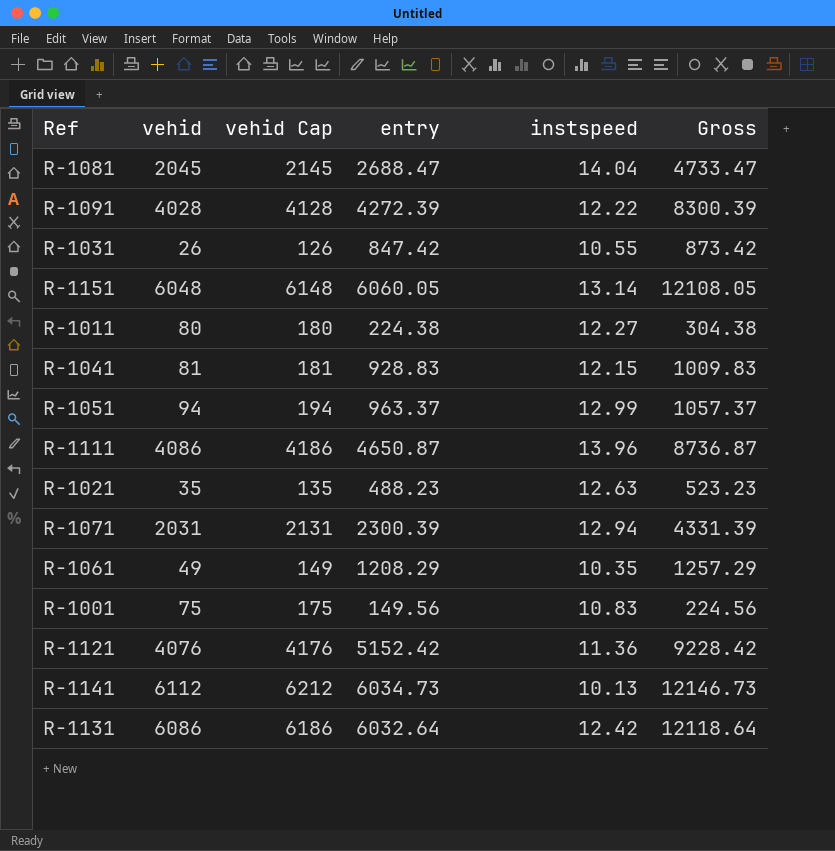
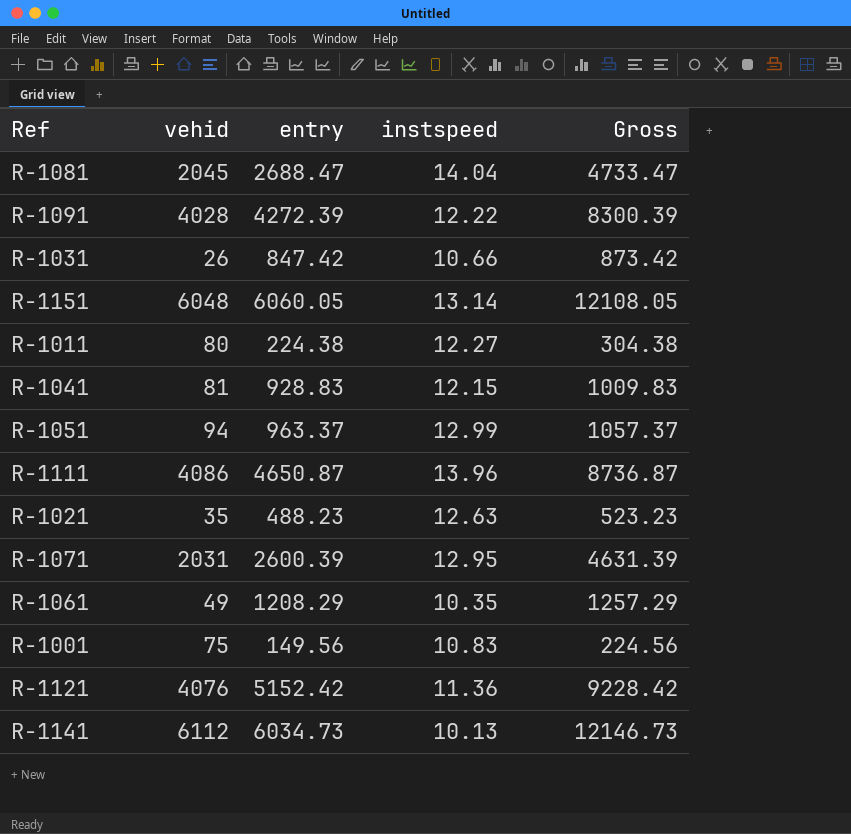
column vehid Cap | formula: [vehid] + 100 -> none
row R-1131: 6086 | 6186 | 6032.64 | 12.42 | 12118.64 -> none
R-1031 | instspeed: 10.55 -> 10.66
R-1071 | entry: 2300.39 -> 2600.39
R-1071 | instspeed: 12.94 -> 12.95
R-1071 | Gross: 4331.39 -> 4631.39

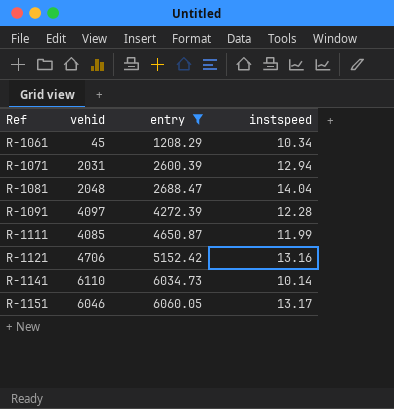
filter: none -> entry >= 1208.29
row order: none -> Ref ascending
column Gross | formula: [vehid] + [entry] -> none
R-1061 | vehid: 49 -> 45
R-1061 | instspeed: 10.35 -> 10.34
R-1071 | instspeed: 12.95 -> 12.94
R-1081 | vehid: 2045 -> 2048
R-1091 | vehid: 4028 -> 4097
R-1091 | instspeed: 12.22 -> 12.28
R-1111 | vehid: 4086 -> 4085
R-1111 | instspeed: 13.96 -> 11.99
R-1121 | vehid: 4076 -> 4706
R-1121 | instspeed: 11.36 -> 13.16
R-1141 | vehid: 6112 -> 6110
R-1141 | instspeed: 10.13 -> 10.14
R-1151 | vehid: 6048 -> 6046
R-1151 | instspeed: 13.14 -> 13.17

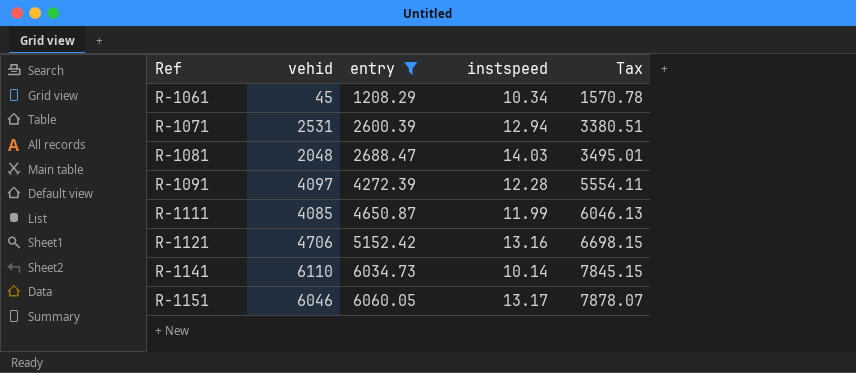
column Tax | formula: none -> [entry] * 1.3
R-1071 | vehid: 2031 -> 2531
R-1081 | instspeed: 14.04 -> 14.03

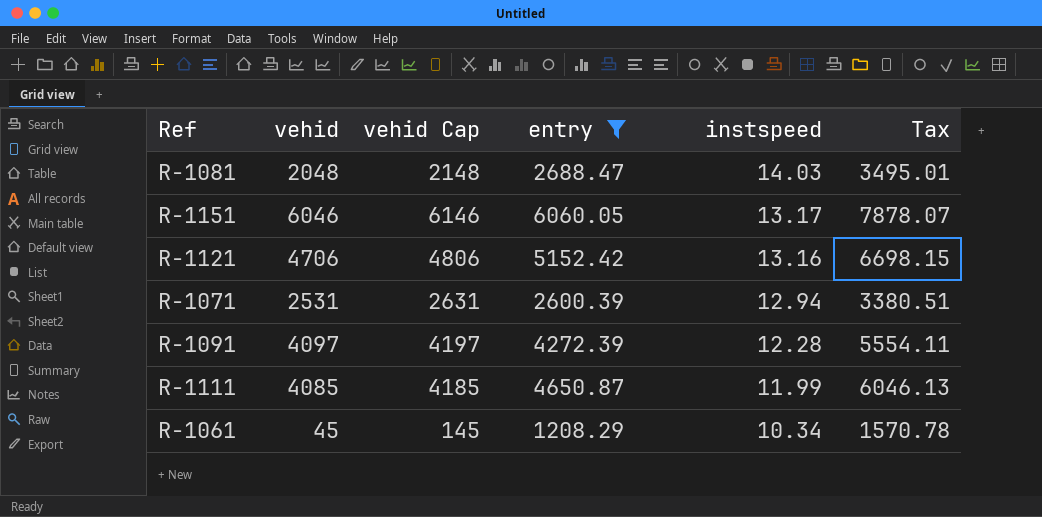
row order: Ref ascending -> instspeed descending
column vehid Cap | formula: none -> [vehid] + 100
row R-1141: 6110 | 6034.73 | 10.14 | 7845.15 -> none

